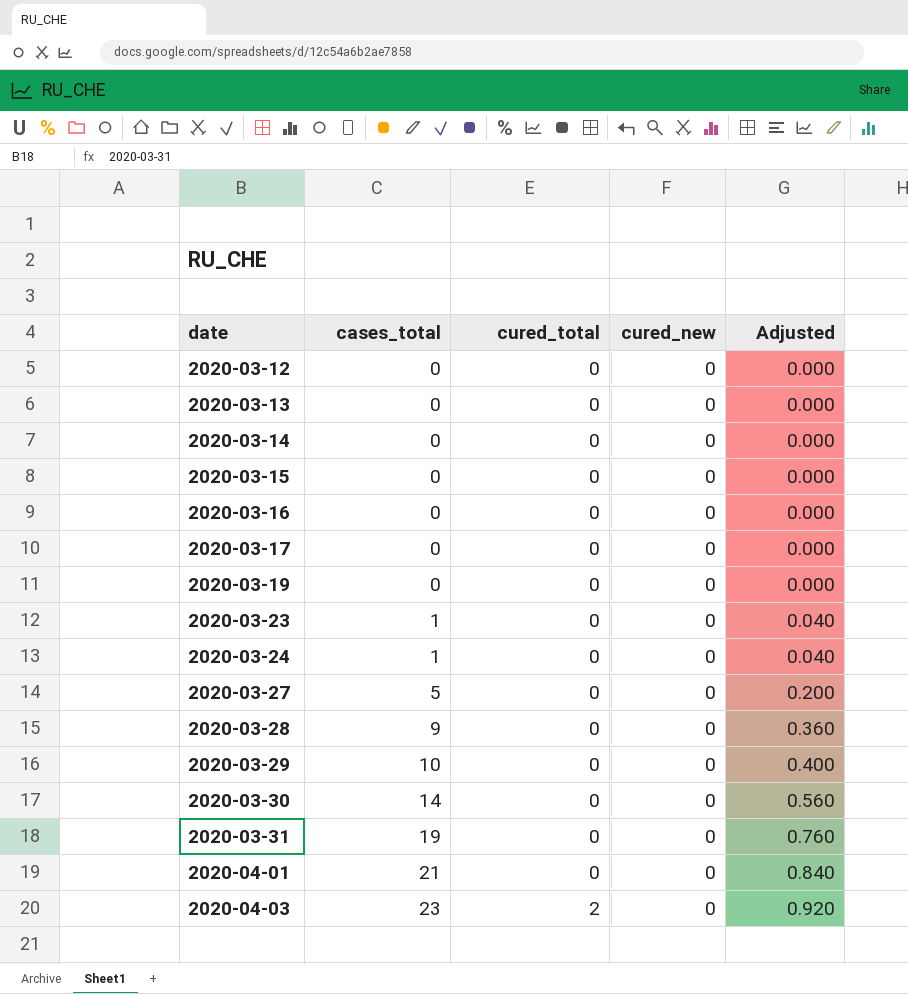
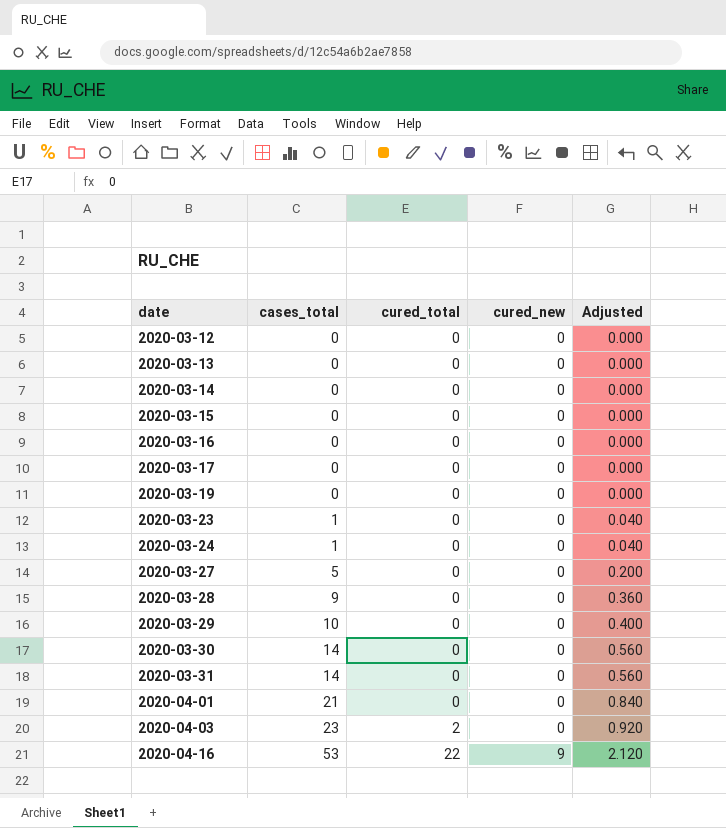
2020-03-31 | cases_total: 19 -> 14
2020-03-31 | Adjusted: 0.760 -> 0.560
row 2020-04-16: none -> 53 | 22 | 9 | 2.120

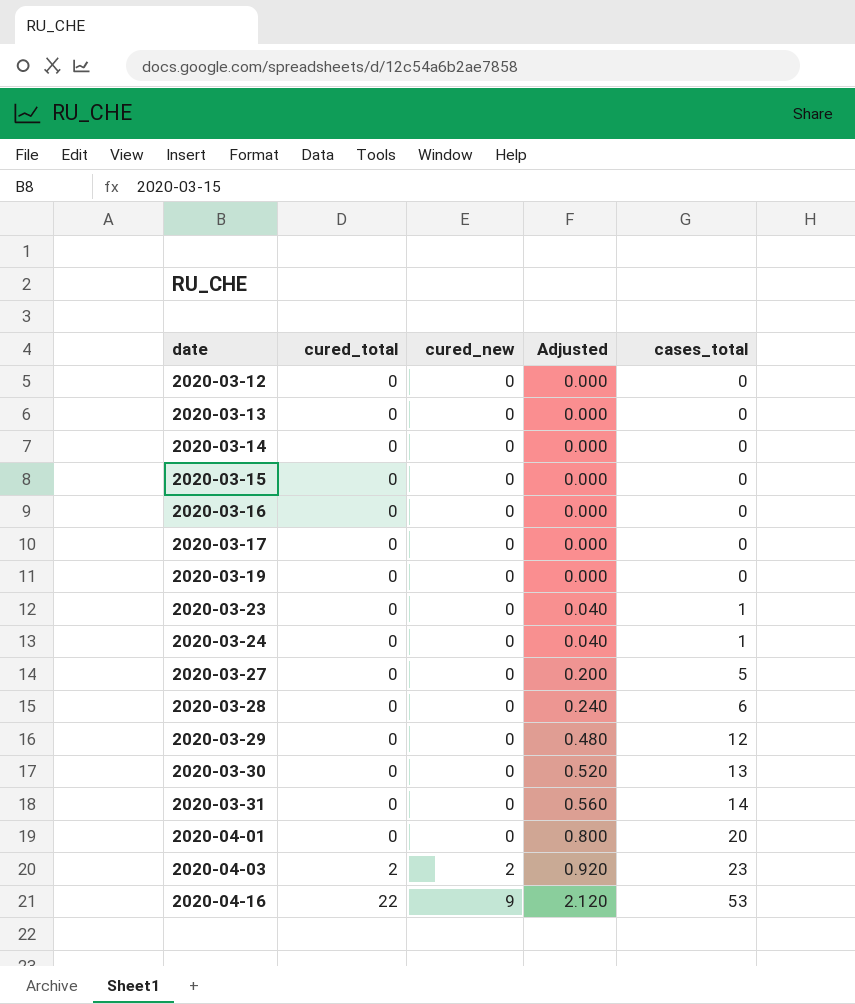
column cases_total | position: 2 -> 5
2020-03-28 | Adjusted: 0.360 -> 0.240
2020-03-28 | cases_total: 9 -> 6
2020-03-29 | Adjusted: 0.400 -> 0.480
2020-03-29 | cases_total: 10 -> 12
2020-03-30 | Adjusted: 0.560 -> 0.520
2020-03-30 | cases_total: 14 -> 13
2020-04-01 | Adjusted: 0.840 -> 0.800
2020-04-01 | cases_total: 21 -> 20
2020-04-03 | cured_new: 0 -> 2

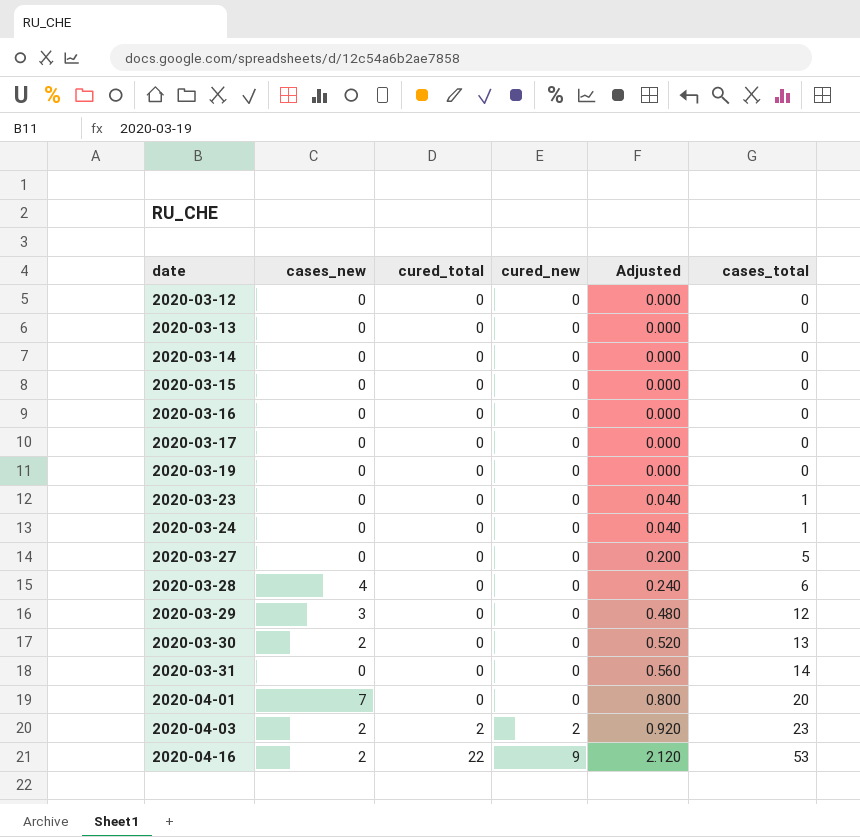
column cases_new | position: none -> 2

